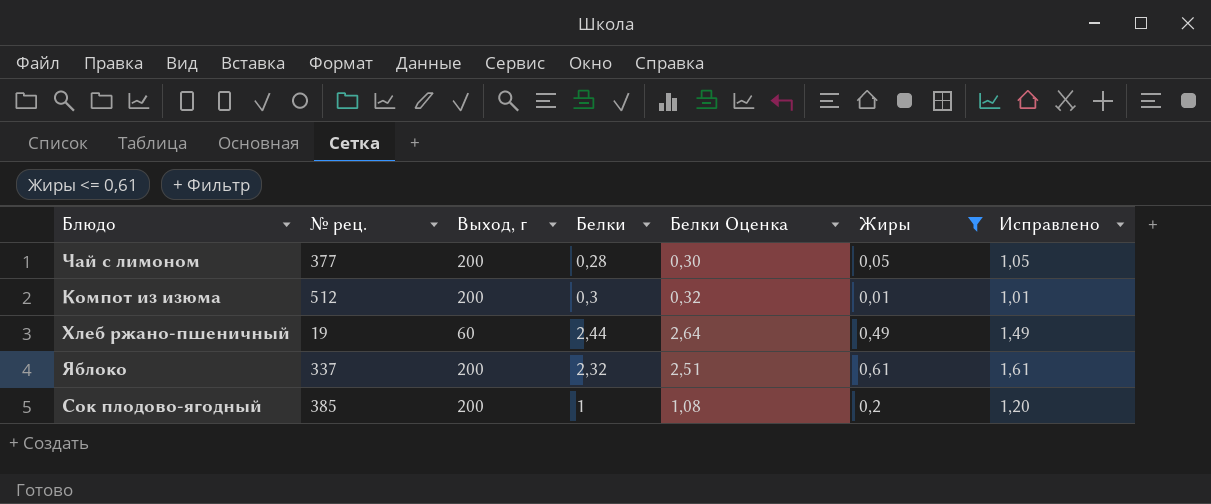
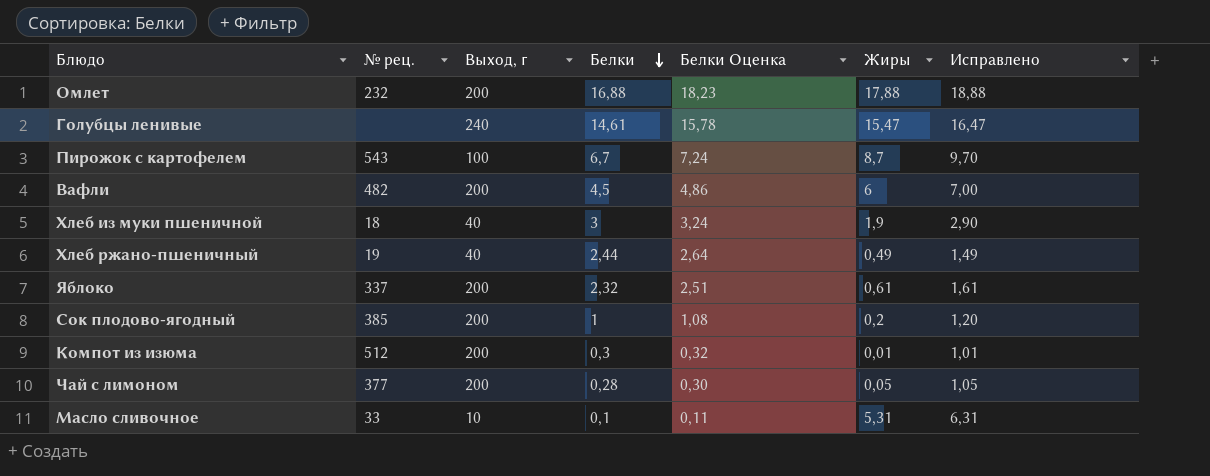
filter: Жиры <= 0,61 -> none
row order: none -> Белки descending
Хлеб ржано-пшеничный | Выход, г: 60 -> 40

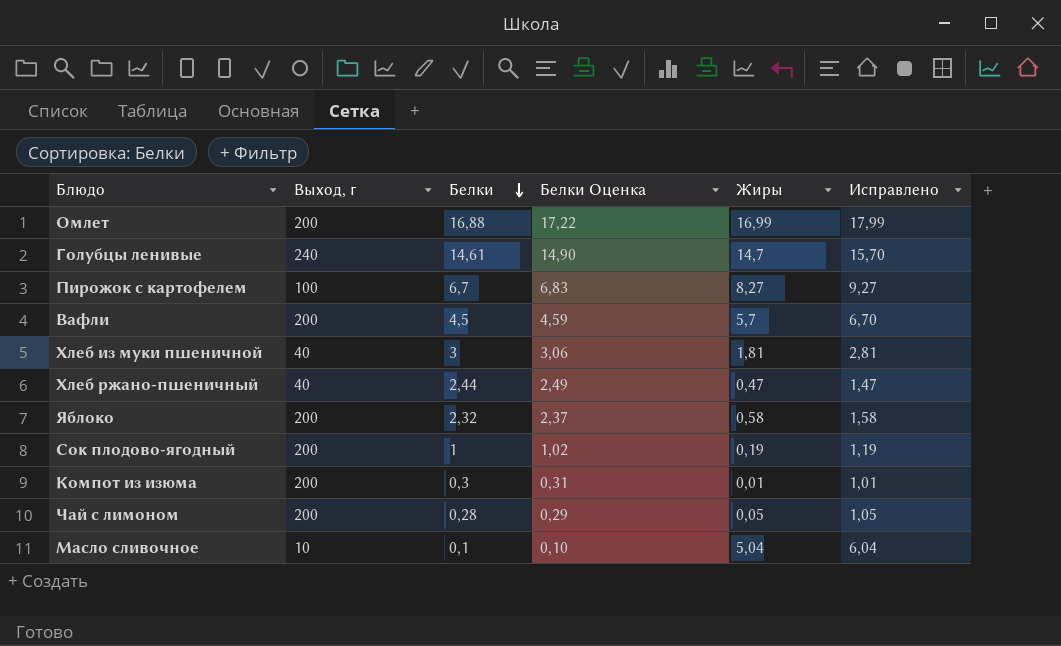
column № рец. | position: 2 -> none
column Белки Оценка | formula: [Белки] * 1,08 -> [Белки] * 1,02
Омлет | Жиры: 17,88 -> 16,99
Омлет | Исправлено: 18,88 -> 17,99
Голубцы ленивые | Жиры: 15,47 -> 14,7
Голубцы ленивые | Исправлено: 16,47 -> 15,70
Пирожок с картофелем | Жиры: 8,7 -> 8,27
Пирожок с картофелем | Исправлено: 9,70 -> 9,27
Вафли | Жиры: 6 -> 5,7
Вафли | Исправлено: 7,00 -> 6,70
Хлеб из муки пшеничной | Жиры: 1,9 -> 1,81
Хлеб из муки пшеничной | Исправлено: 2,90 -> 2,81
Хлеб ржано-пшеничный | Жиры: 0,49 -> 0,47
Хлеб ржано-пшеничный | Исправлено: 1,49 -> 1,47
Яблоко | Жиры: 0,61 -> 0,58
Яблоко | Исправлено: 1,61 -> 1,58
Сок плодово-ягодный | Жиры: 0,2 -> 0,19
Сок плодово-ягодный | Исправлено: 1,20 -> 1,19
Масло сливочное | Жиры: 5,31 -> 5,04
Масло сливочное | Исправлено: 6,31 -> 6,04

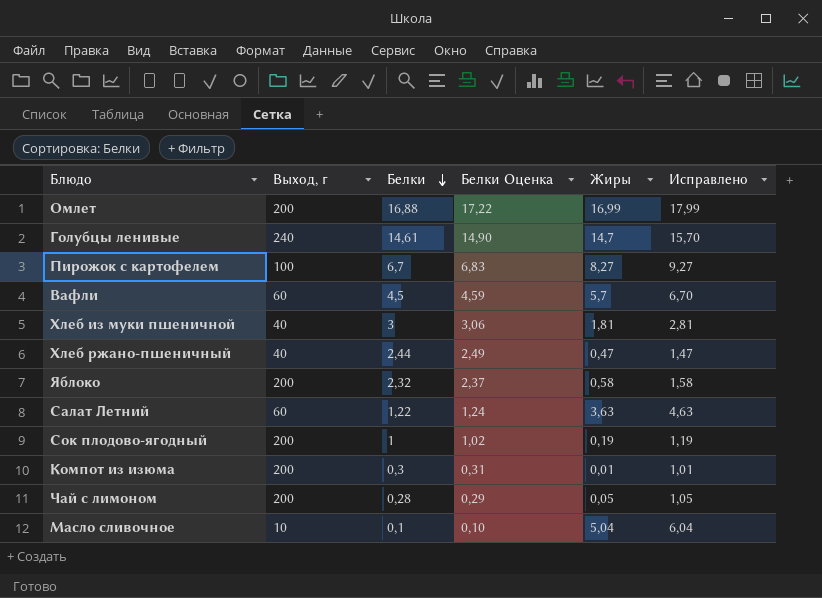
Вафли | Выход, г: 200 -> 60
row Салат Летний: none -> 60 | 1,22 | 1,24 | 3,63 | 4,63

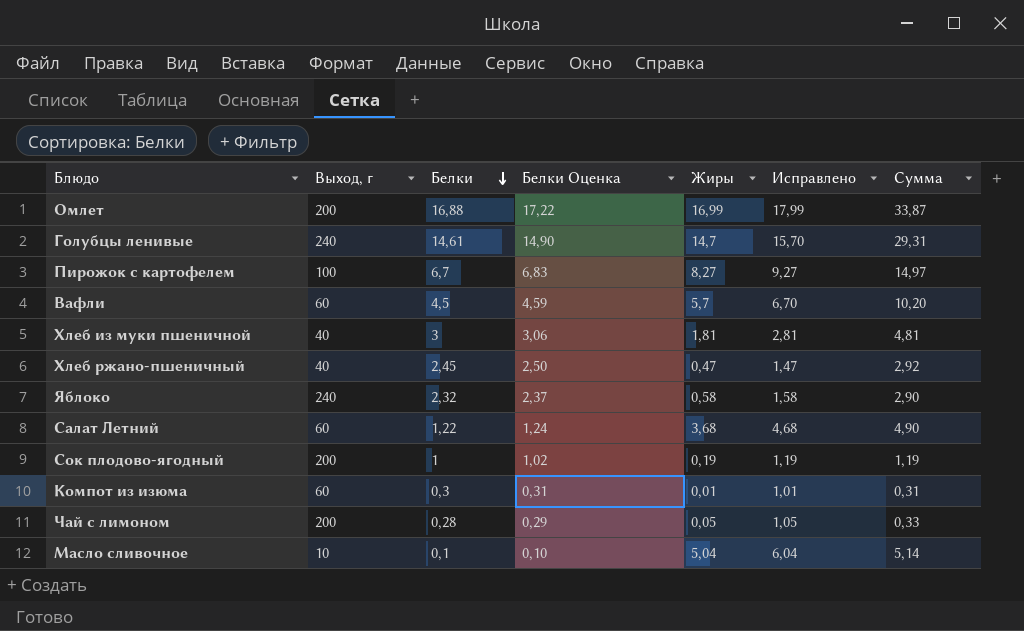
column Сумма | formula: none -> [Белки] + [Жиры]
Хлеб ржано-пшеничный | Белки: 2,44 -> 2,45
Хлеб ржано-пшеничный | Белки Оценка: 2,49 -> 2,50
Яблоко | Выход, г: 200 -> 240
Салат Летний | Жиры: 3,63 -> 3,68
Салат Летний | Исправлено: 4,63 -> 4,68
Компот из изюма | Выход, г: 200 -> 60

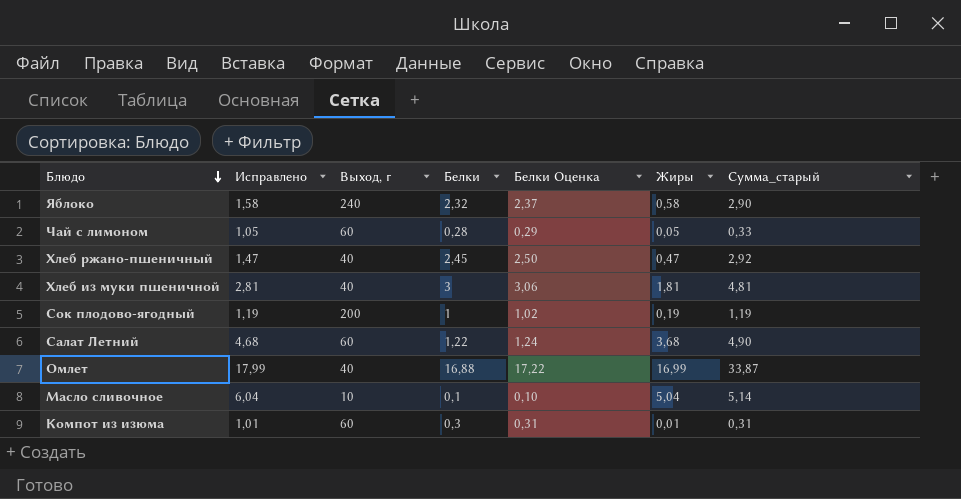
row order: Белки descending -> Блюдо descending
column Исправлено | position: 6 -> 2
column name: Сумма -> Сумма_старый
row Голубцы ленивые: 240 | 14,61 | 14,90 | 14,7 | 15,70 | 29,31 -> none
row Пирожок с картофелем: 100 | 6,7 | 6,83 | 8,27 | 9,27 | 14,97 -> none
row Вафли: 60 | 4,5 | 4,59 | 5,7 | 6,70 | 10,20 -> none
Чай с лимоном | Выход, г: 200 -> 60
Омлет | Выход, г: 200 -> 40

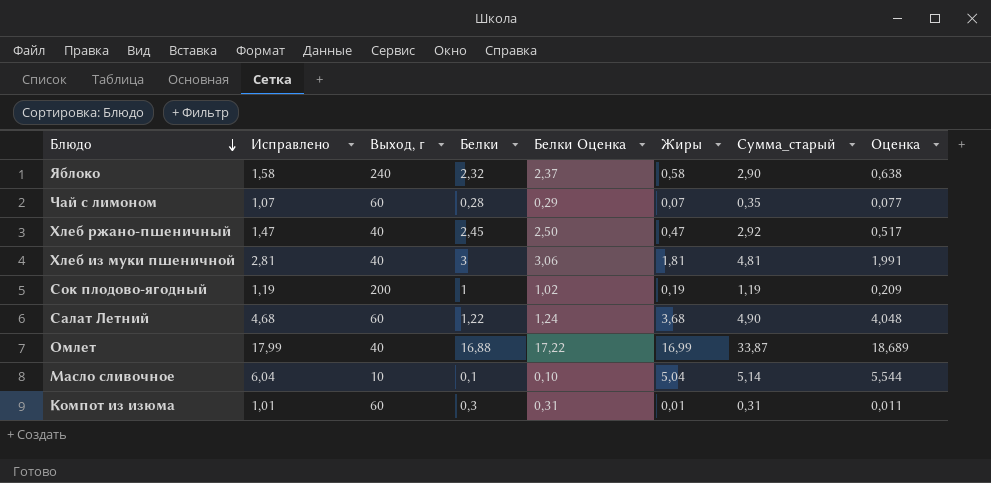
column Оценка | formula: none -> [Жиры] * 1,1
Чай с лимоном | Исправлено: 1,05 -> 1,07
Чай с лимоном | Жиры: 0,05 -> 0,07
Чай с лимоном | Сумма_старый: 0,33 -> 0,35

